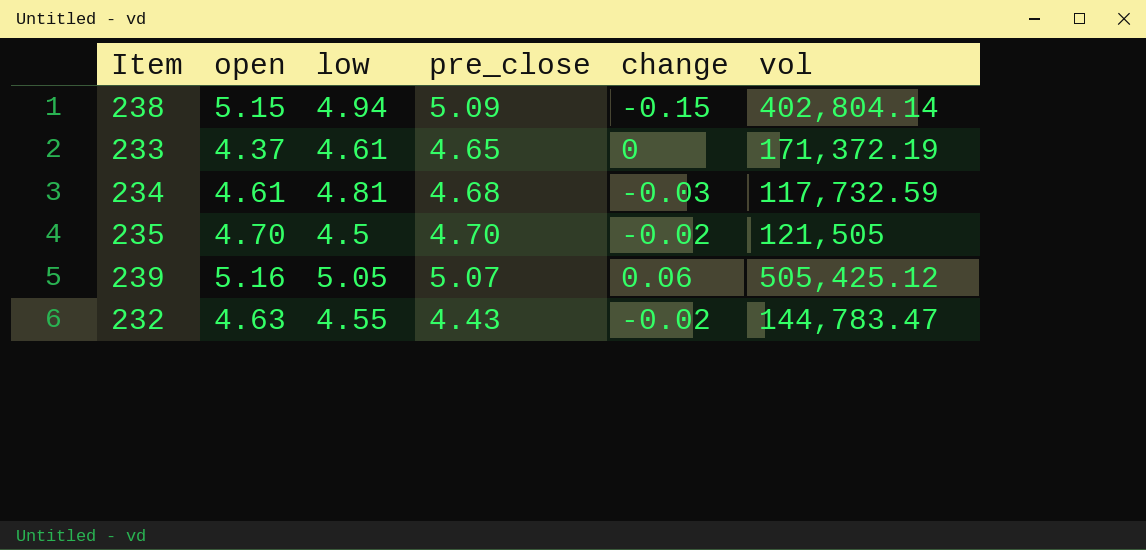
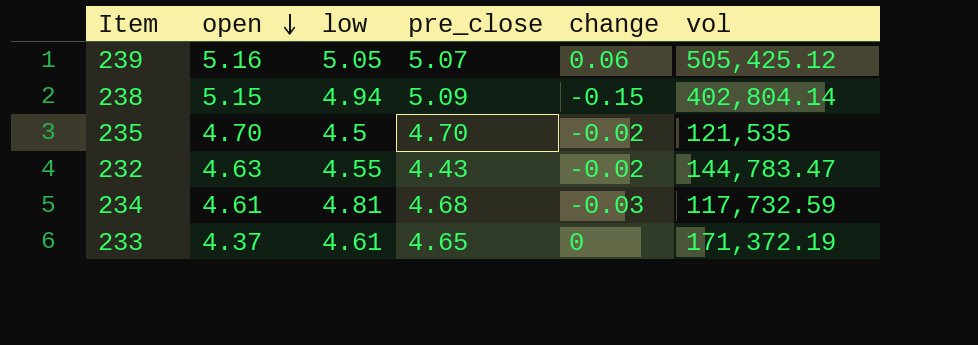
row order: none -> open descending
235 | vol: 121,505 -> 121,535

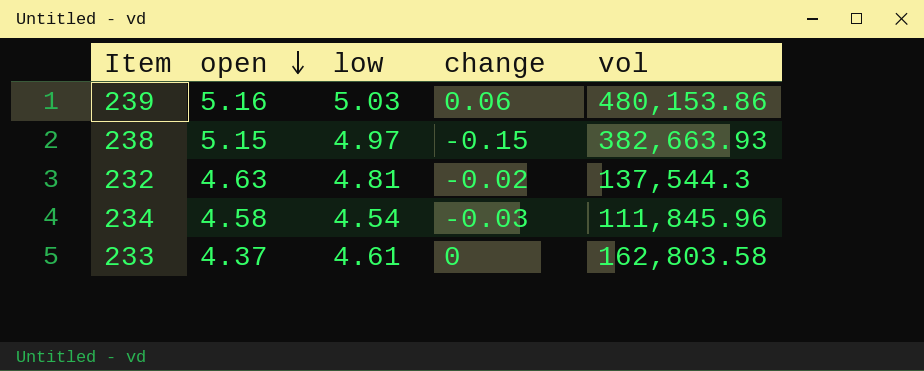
column pre_close | position: 4 -> none
row 235: 4.70 | 4.5 | 4.70 | -0.02 | 121,535 -> none
239 | low: 5.05 -> 5.03
239 | vol: 505,425.12 -> 480,153.86
238 | low: 4.94 -> 4.97
238 | vol: 402,804.14 -> 382,663.93
232 | low: 4.55 -> 4.81
232 | vol: 144,783.47 -> 137,544.3
234 | open: 4.61 -> 4.58
234 | low: 4.81 -> 4.54
234 | vol: 117,732.59 -> 111,845.96
233 | vol: 171,372.19 -> 162,803.58

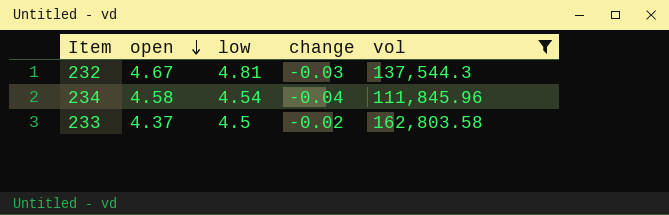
filter: none -> vol <= 162,803.58
232 | open: 4.63 -> 4.67
232 | change: -0.02 -> -0.03
234 | change: -0.03 -> -0.04
233 | low: 4.61 -> 4.5
233 | change: 0 -> -0.02

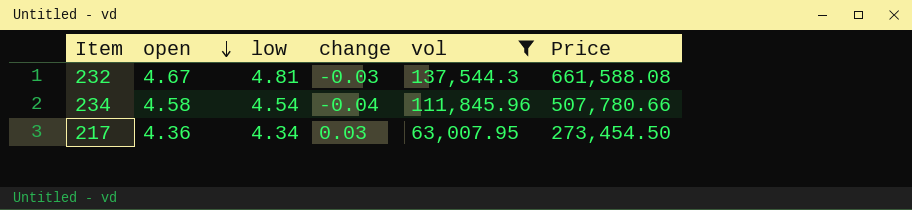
column Price | formula: none -> [low] * [vol]
row 233: 4.37 | 4.5 | -0.02 | 162,803.58 -> none
row 217: none -> 4.36 | 4.34 | 0.03 | 63,007.95 | 273,454.50

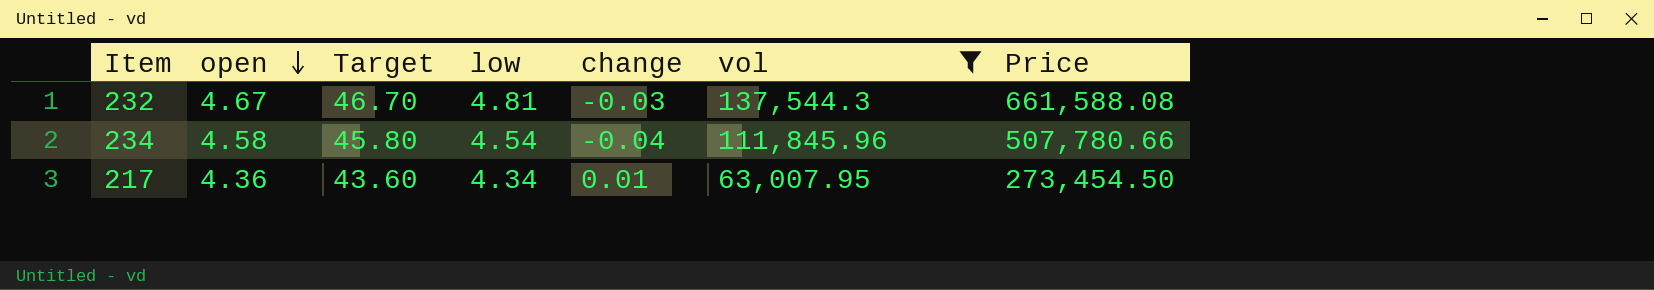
column Target | formula: none -> [open] * 10
217 | change: 0.03 -> 0.01

